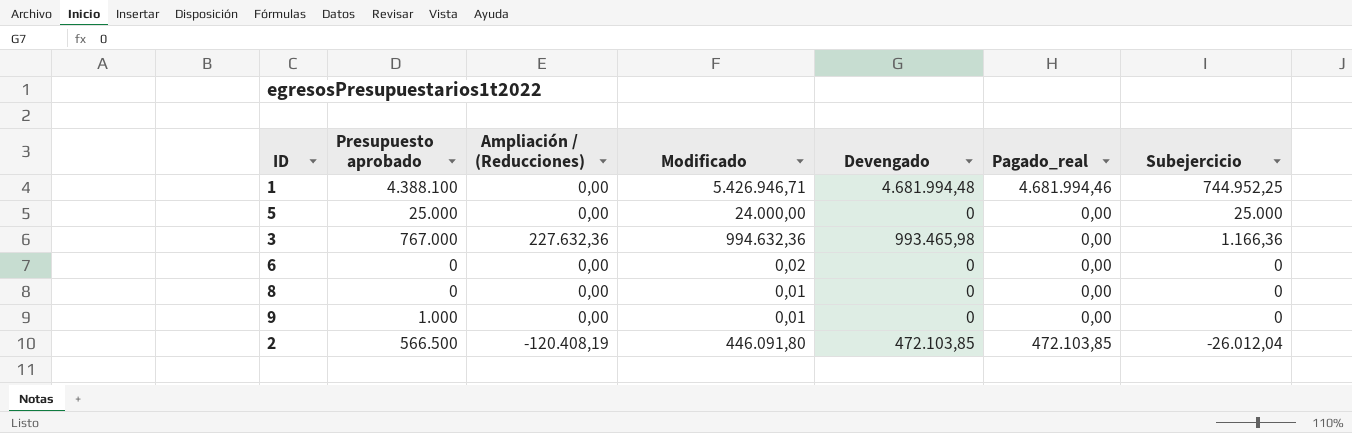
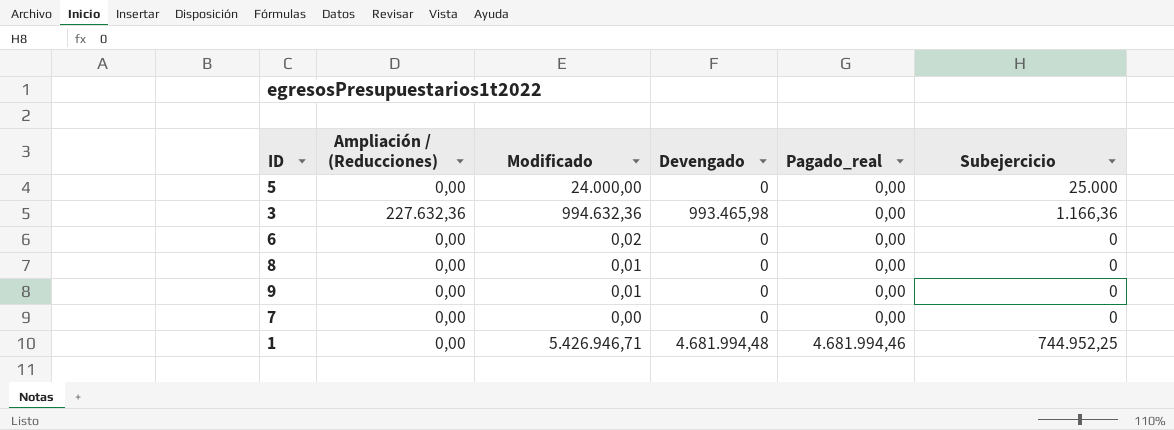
row order: Subejercicio descending -> Pagado_real ascending
column Presupuesto aprobado | position: 2 -> none
row 2: 566.500 | -120.408,19 | 446.091,80 | 472.103,85 | 472.103,85 | -26.012,04 -> none
row 7: none -> 0,00 | 0,00 | 0 | 0,00 | 0

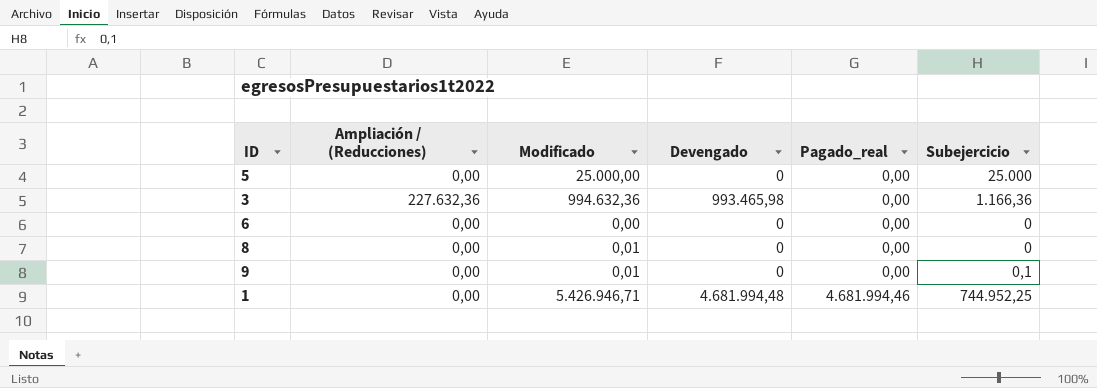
row 7: 0,00 | 0,00 | 0 | 0,00 | 0 -> none
5 | Modificado: 24.000,00 -> 25.000,00
6 | Modificado: 0,02 -> 0,00
9 | Subejercicio: 0 -> 0,1

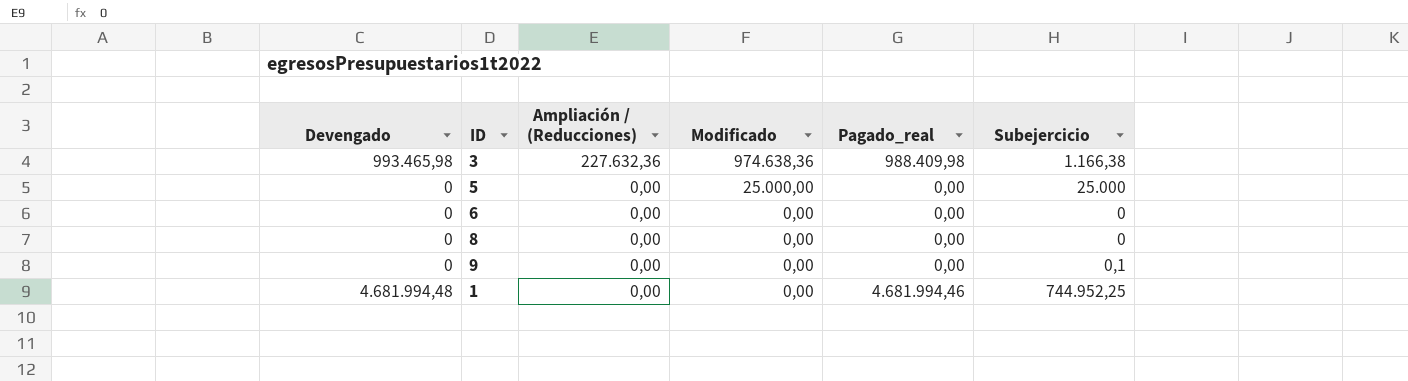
row order: Pagado_real ascending -> Ampliación / (Reducciones) descending
column Devengado | position: 4 -> 1
3 | Modificado: 994.632,36 -> 974.638,36
3 | Pagado_real: 0,00 -> 988.409,98
3 | Subejercicio: 1.166,36 -> 1.166,38
8 | Modificado: 0,01 -> 0,00
9 | Modificado: 0,01 -> 0,00
1 | Modificado: 5.426.946,71 -> 0,00

